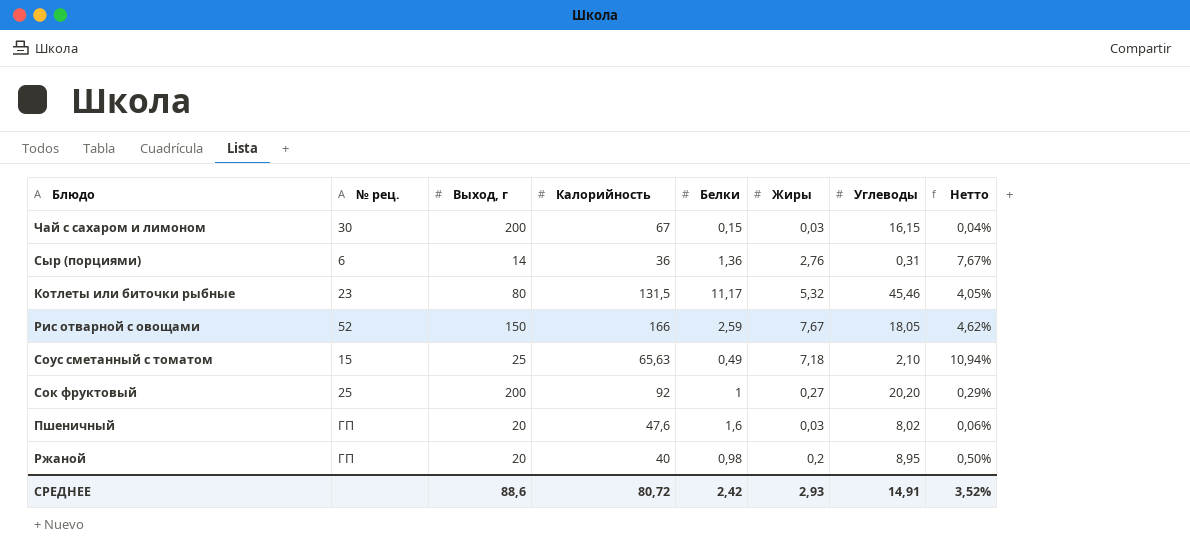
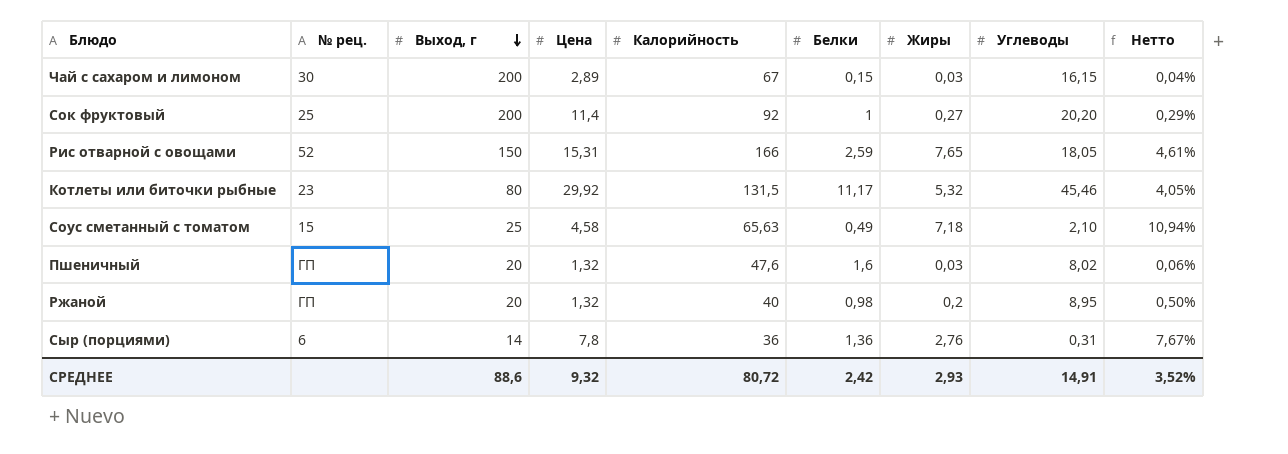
row order: none -> Выход, г descending
column Цена | position: none -> 4
Рис отварной с овощами | Жиры: 7,67 -> 7,65
Рис отварной с овощами | Нетто: 4,62% -> 4,61%

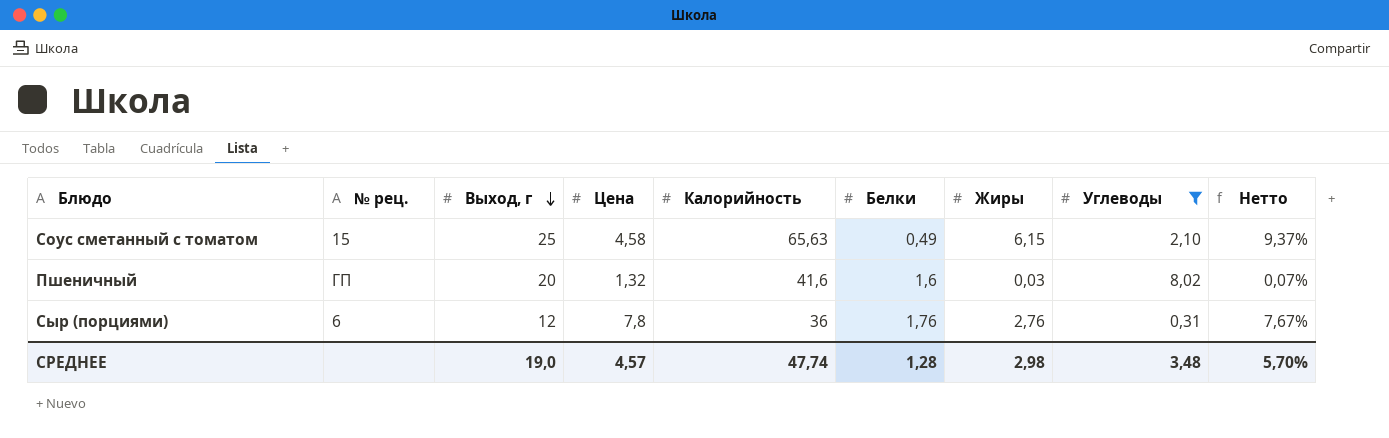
filter: none -> Углеводы <= 8,02
Соус сметанный с томатом | Жиры: 7,18 -> 6,15
Соус сметанный с томатом | Нетто: 10,94% -> 9,37%
Пшеничный | Калорийность: 47,6 -> 41,6
Пшеничный | Нетто: 0,06% -> 0,07%
Сыр (порциями) | Выход, г: 14 -> 12
Сыр (порциями) | Белки: 1,36 -> 1,76
СРЕДНЕЕ | Выход, г: 88,6 -> 19,0
СРЕДНЕЕ | Цена: 9,32 -> 4,57
СРЕДНЕЕ | Калорийность: 80,72 -> 47,74
СРЕДНЕЕ | Белки: 2,42 -> 1,28
СРЕДНЕЕ | Жиры: 2,93 -> 2,98
СРЕДНЕЕ | Углеводы: 14,91 -> 3,48
СРЕДНЕЕ | Нетто: 3,52% -> 5,70%

